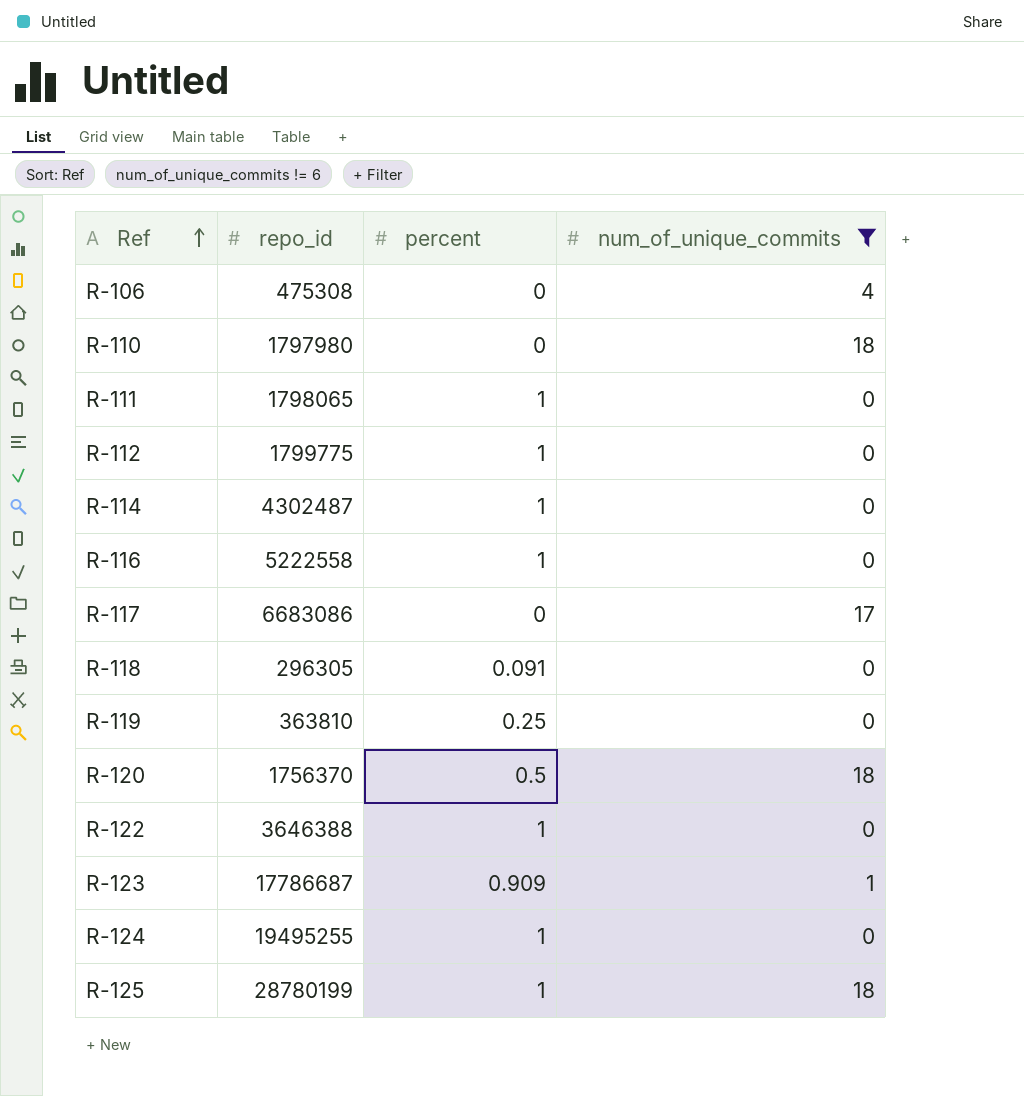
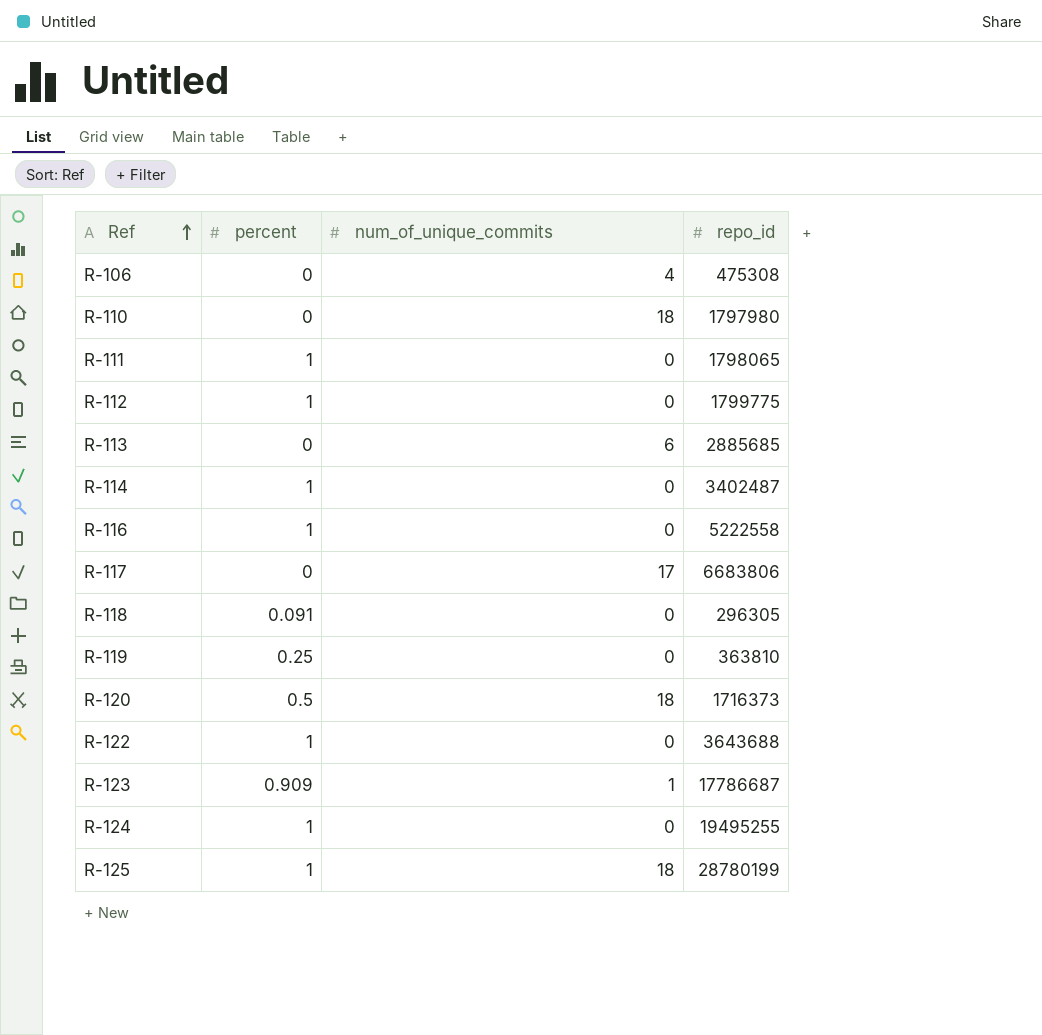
filter: num_of_unique_commits != 6 -> none
column repo_id | position: 2 -> 4
R-114 | repo_id: 4302487 -> 3402487
R-117 | repo_id: 6683086 -> 6683806
R-120 | repo_id: 1756370 -> 1716373
R-122 | repo_id: 3646388 -> 3643688

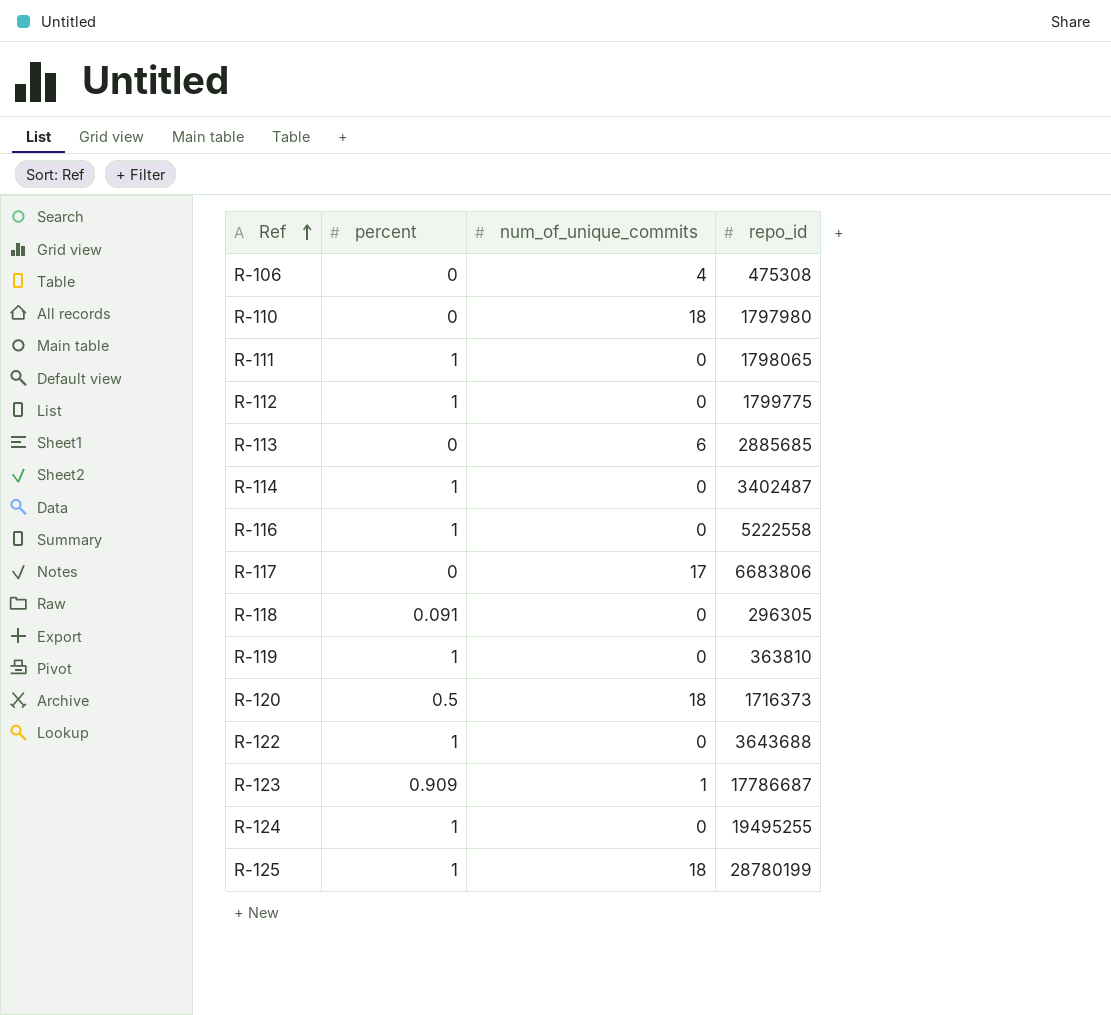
R-119 | percent: 0.25 -> 1

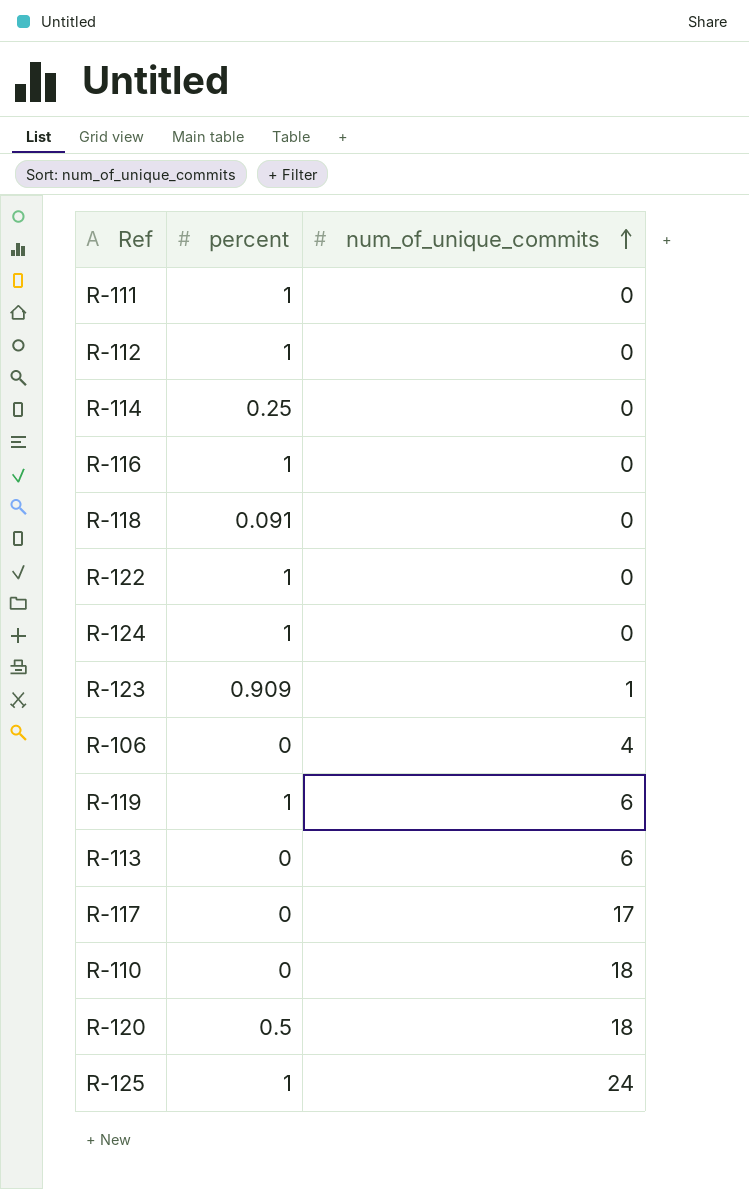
row order: Ref ascending -> num_of_unique_commits ascending
column repo_id | position: 4 -> none
R-114 | percent: 1 -> 0.25
R-119 | num_of_unique_commits: 0 -> 6
R-125 | num_of_unique_commits: 18 -> 24

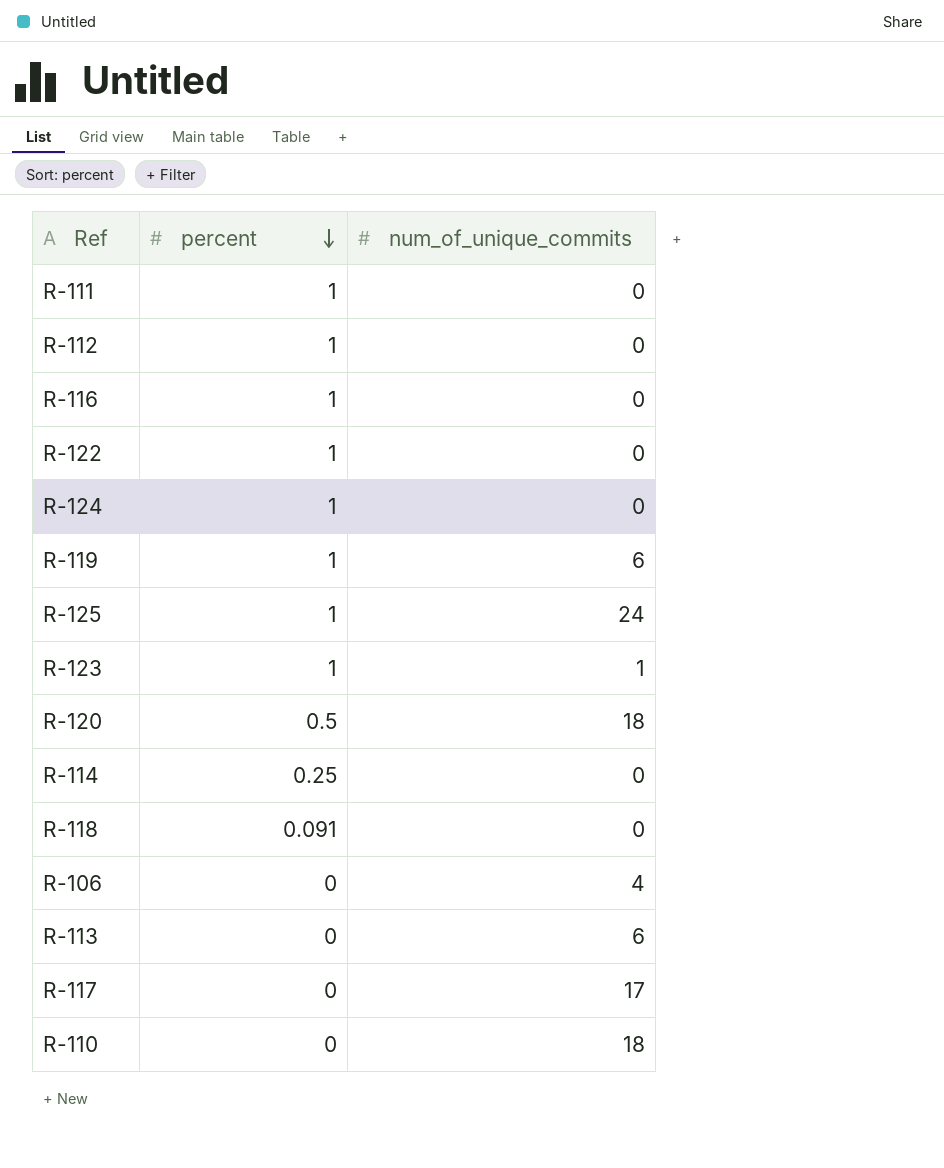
row order: num_of_unique_commits ascending -> percent descending
R-123 | percent: 0.909 -> 1

